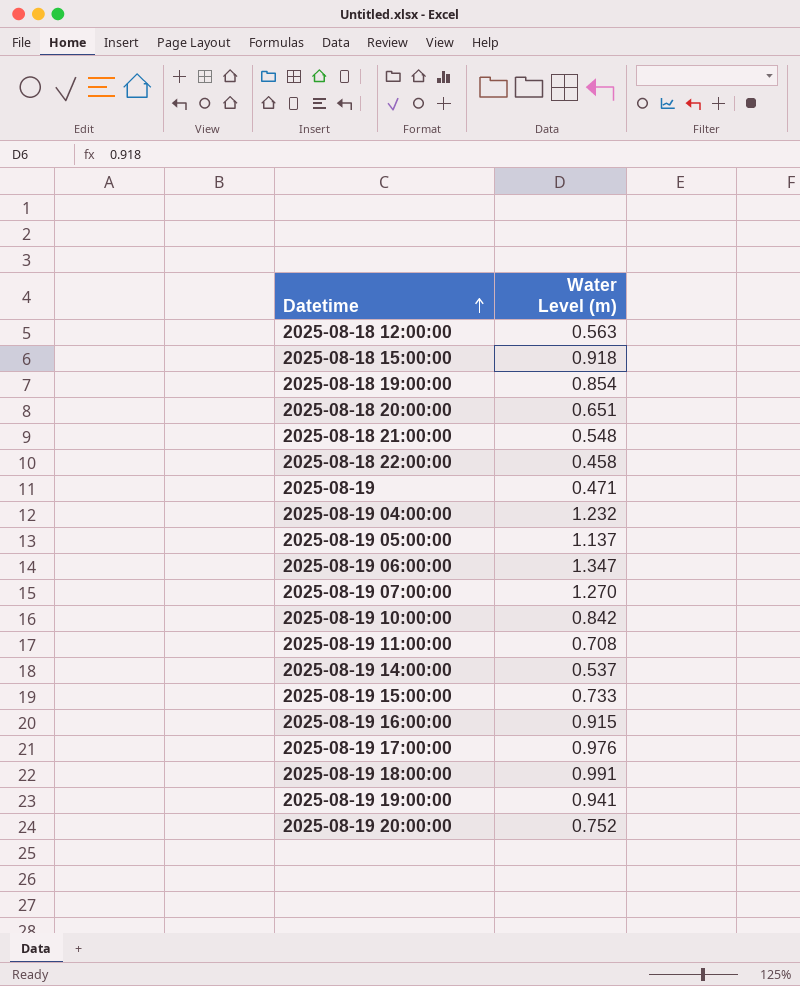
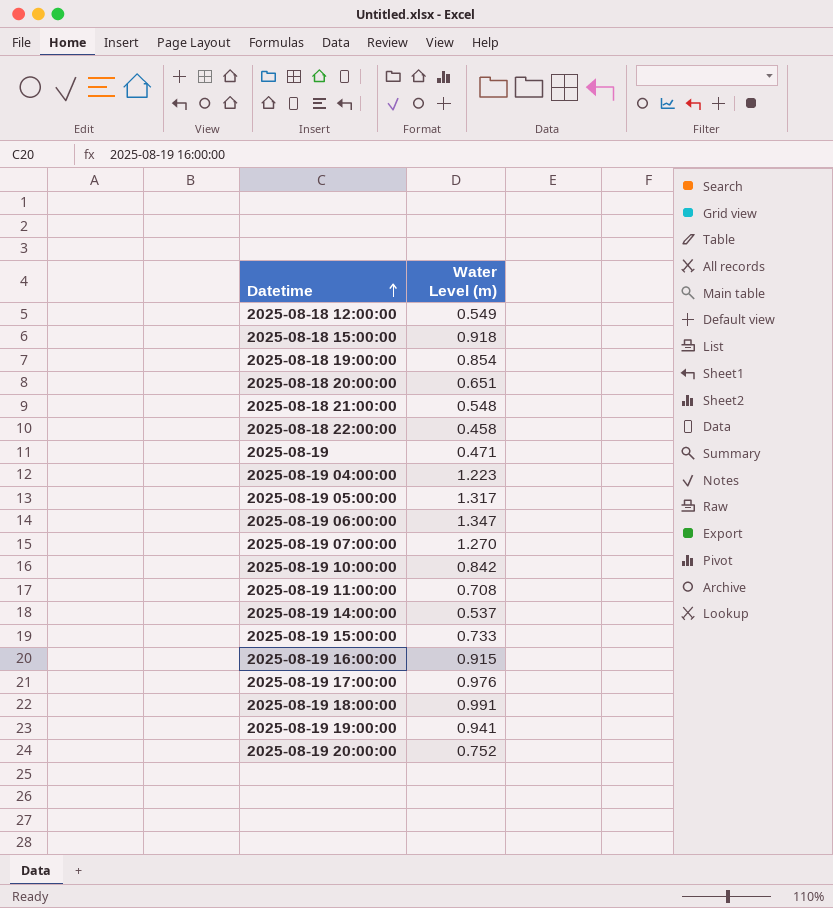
2025-08-18 12:00:00 | Water Level (m): 0.563 -> 0.549
2025-08-19 04:00:00 | Water Level (m): 1.232 -> 1.223
2025-08-19 05:00:00 | Water Level (m): 1.137 -> 1.317

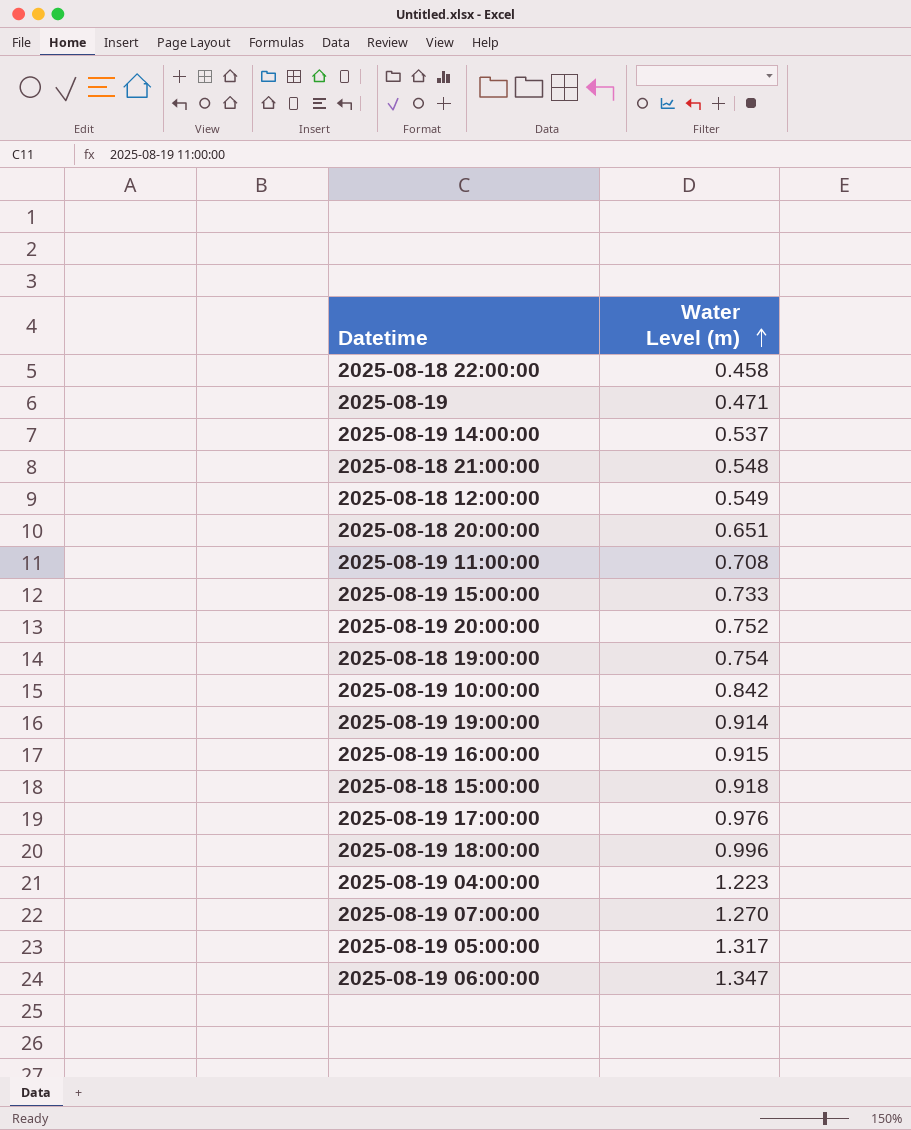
row order: Datetime ascending -> Water Level (m) ascending
2025-08-18 19:00:00 | Water Level (m): 0.854 -> 0.754
2025-08-19 19:00:00 | Water Level (m): 0.941 -> 0.914
2025-08-19 18:00:00 | Water Level (m): 0.991 -> 0.996

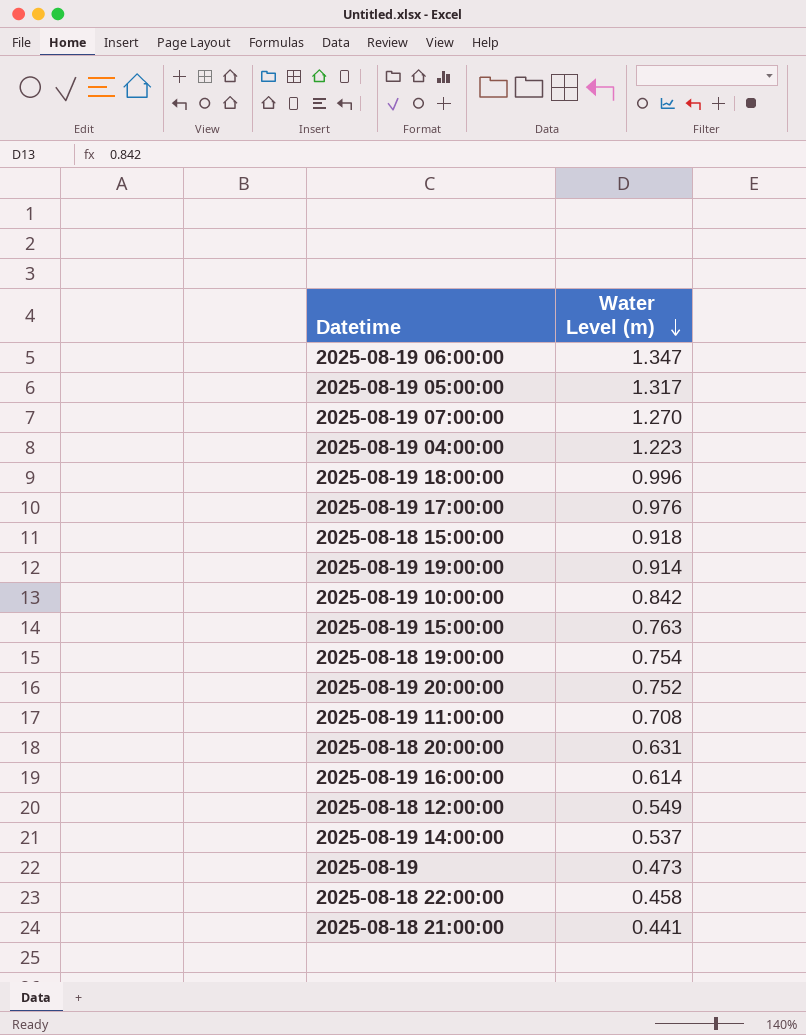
row order: Water Level (m) ascending -> Water Level (m) descending
2025-08-19 15:00:00 | Water Level (m): 0.733 -> 0.763
2025-08-18 20:00:00 | Water Level (m): 0.651 -> 0.631
2025-08-19 16:00:00 | Water Level (m): 0.915 -> 0.614
2025-08-19 | Water Level (m): 0.471 -> 0.473
2025-08-18 21:00:00 | Water Level (m): 0.548 -> 0.441

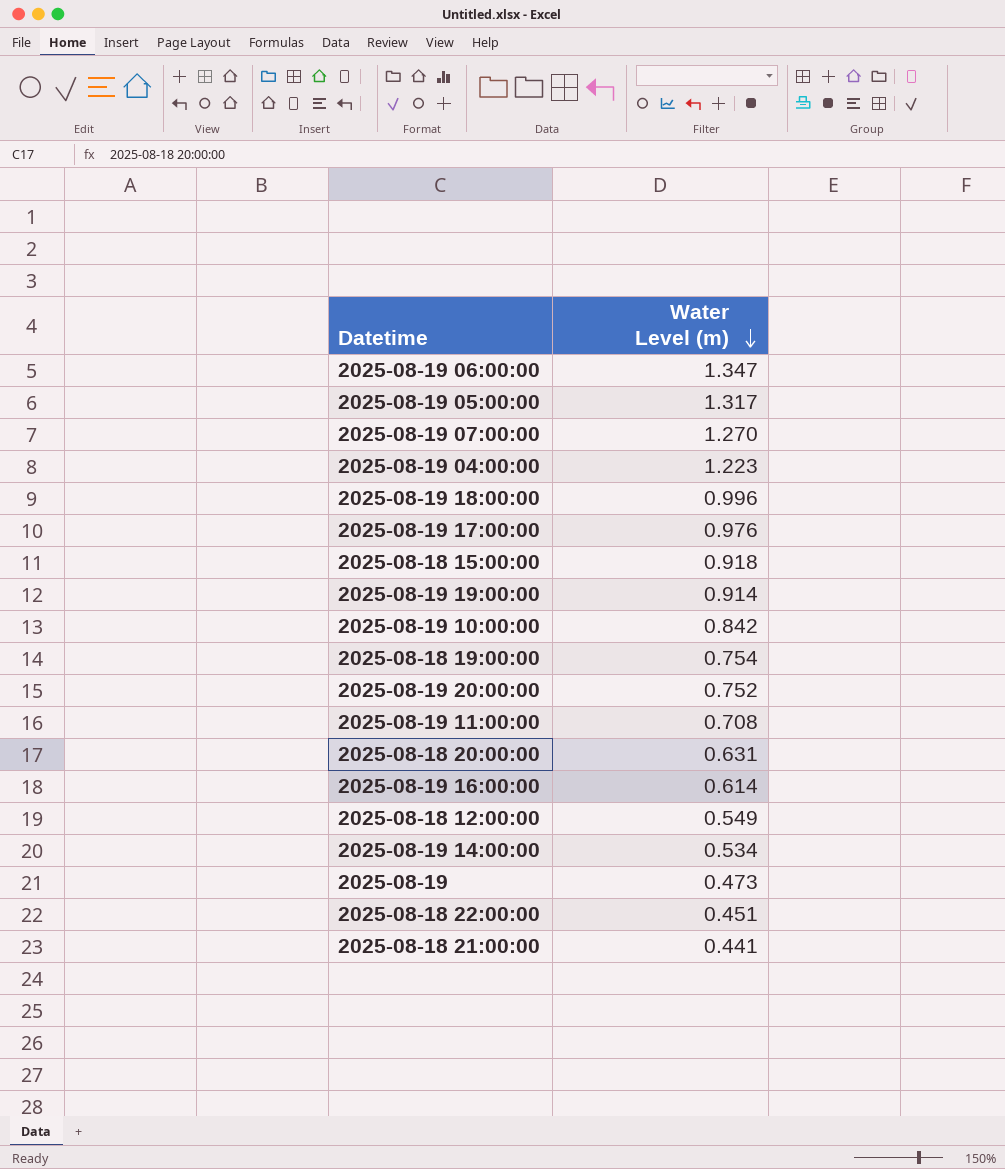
row 2025-08-19 15:00:00: 0.763 -> none
2025-08-19 14:00:00 | Water Level (m): 0.537 -> 0.534
2025-08-18 22:00:00 | Water Level (m): 0.458 -> 0.451

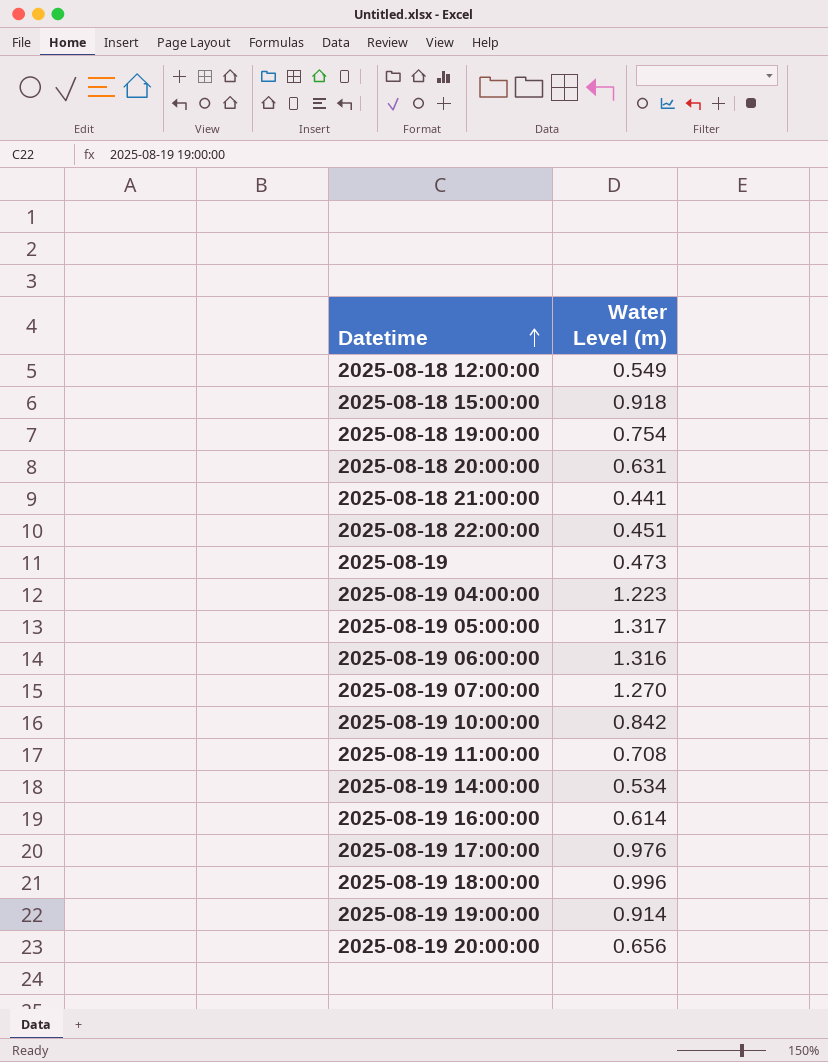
row order: Water Level (m) descending -> Datetime ascending
2025-08-19 06:00:00 | Water Level (m): 1.347 -> 1.316
2025-08-19 20:00:00 | Water Level (m): 0.752 -> 0.656

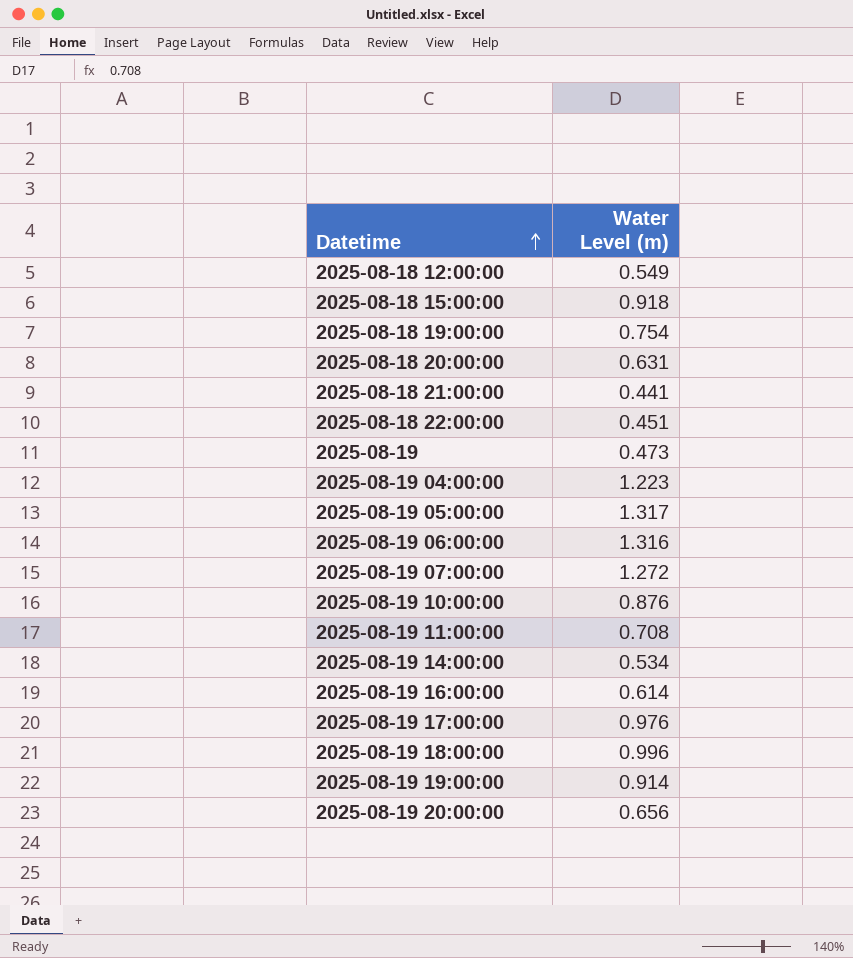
2025-08-19 07:00:00 | Water Level (m): 1.270 -> 1.272
2025-08-19 10:00:00 | Water Level (m): 0.842 -> 0.876

